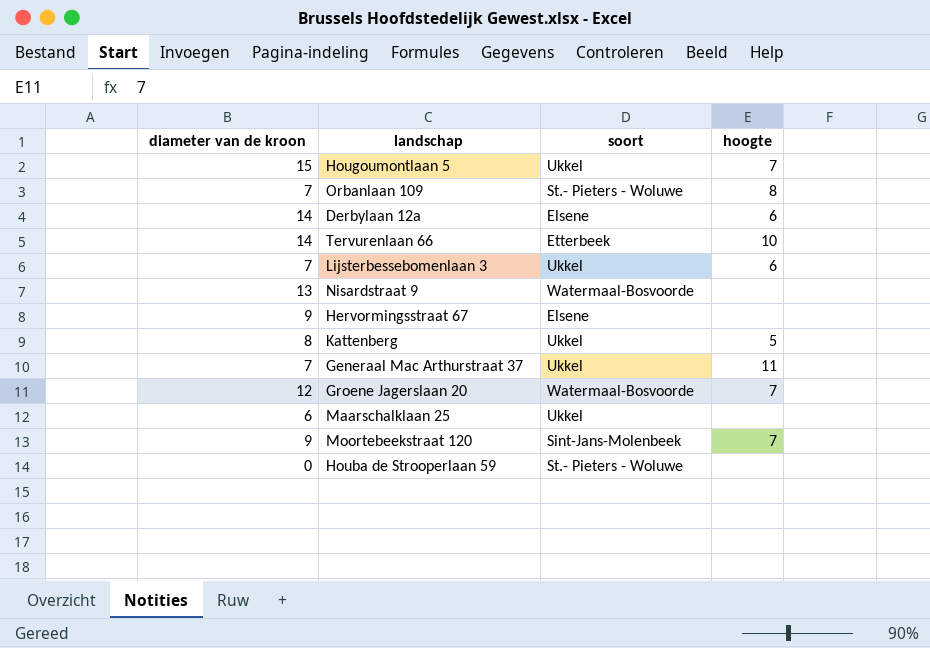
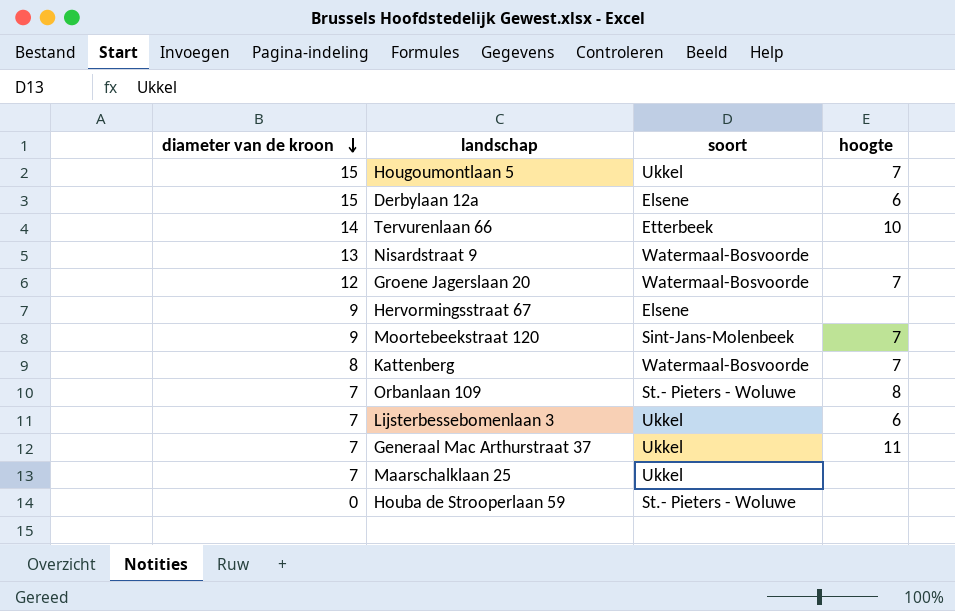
row order: none -> diameter van de kroon descending
Derbylaan 12a | diameter van de kroon: 14 -> 15
Kattenberg | soort: Ukkel -> Watermaal-Bosvoorde
Kattenberg | hoogte: 5 -> 7
Maarschalklaan 25 | diameter van de kroon: 6 -> 7

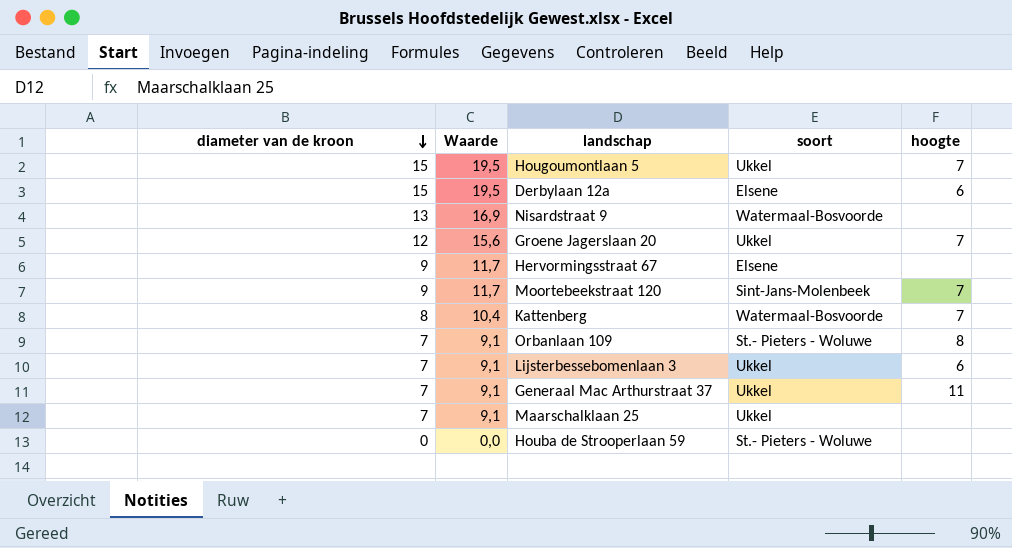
column Waarde | formula: none -> [diameter van de kroon] * 1,3
row Tervurenlaan 66: 14 | Etterbeek | 10 -> none
Groene Jagerslaan 20 | soort: Watermaal-Bosvoorde -> Ukkel

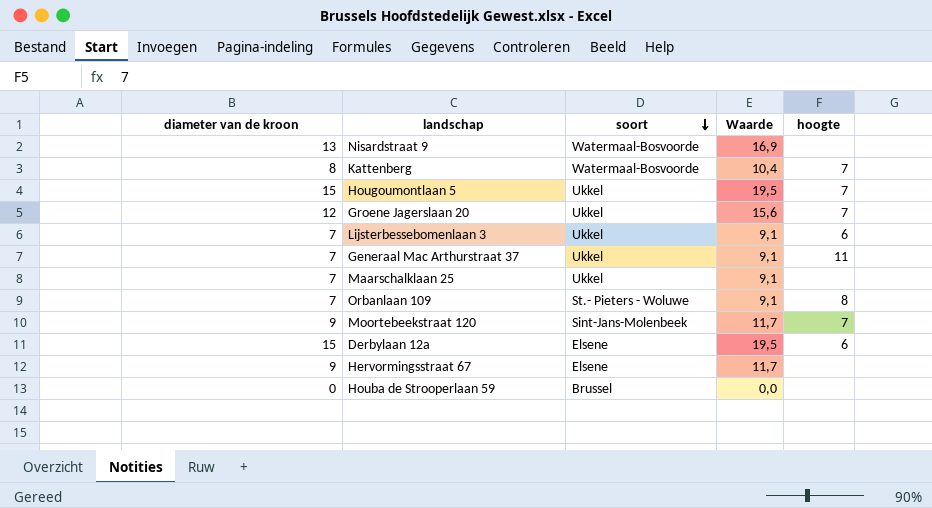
row order: diameter van de kroon descending -> soort descending
column Waarde | position: 2 -> 4
Houba de Strooperlaan 59 | soort: St.- Pieters - Woluwe -> Brussel

